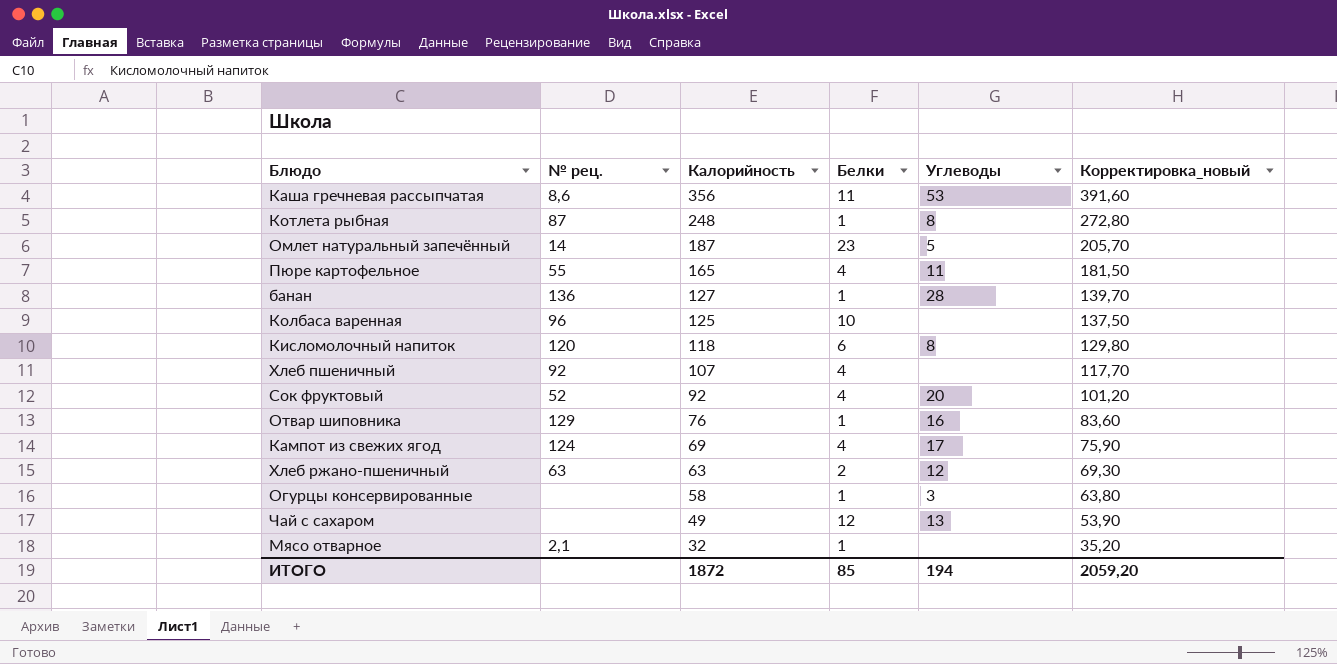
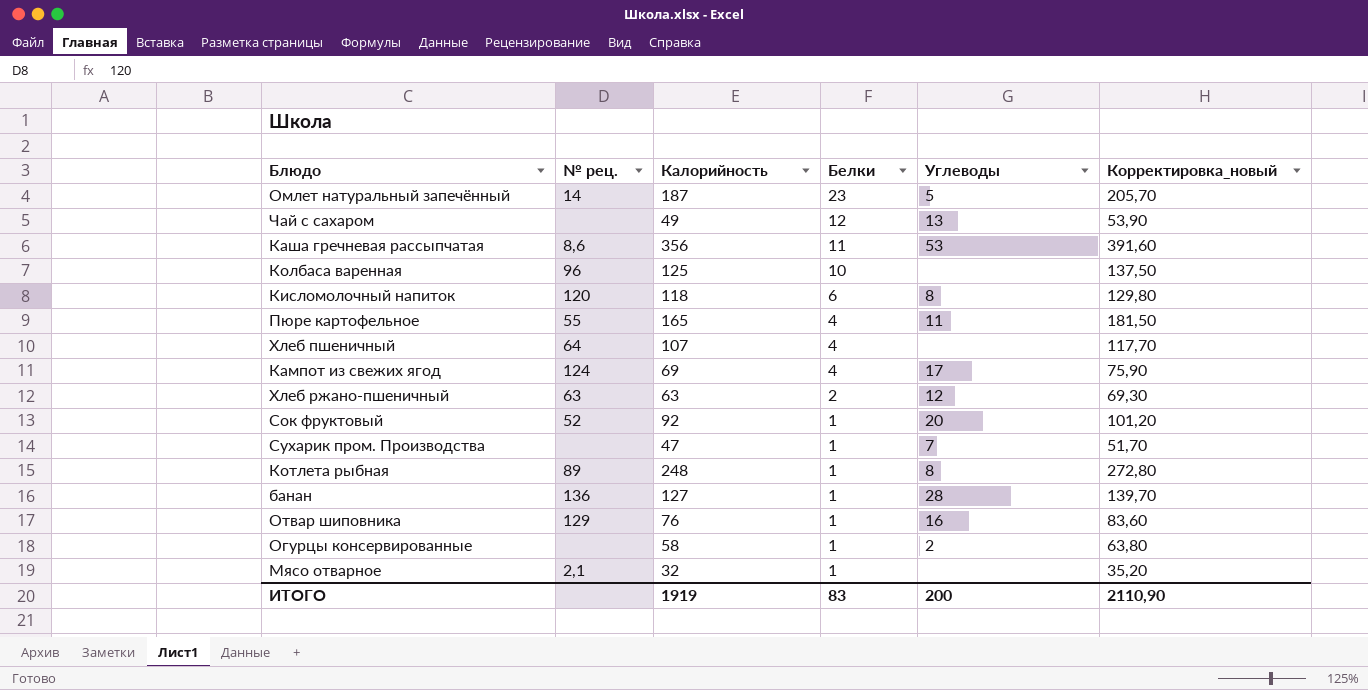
row order: Калорийность descending -> Белки descending
Хлеб пшеничный | № рец.: 92 -> 64
Сок фруктовый | Белки: 4 -> 1
row Сухарик пром. Производства: none -> none | 47 | 1 | 7 | 51,70
Котлета рыбная | № рец.: 87 -> 89
Огурцы консервированные | Углеводы: 3 -> 2
ИТОГО | Калорийность: 1872 -> 1919
ИТОГО | Белки: 85 -> 83
ИТОГО | Углеводы: 194 -> 200
ИТОГО | Корректировка_новый: 2059,20 -> 2110,90

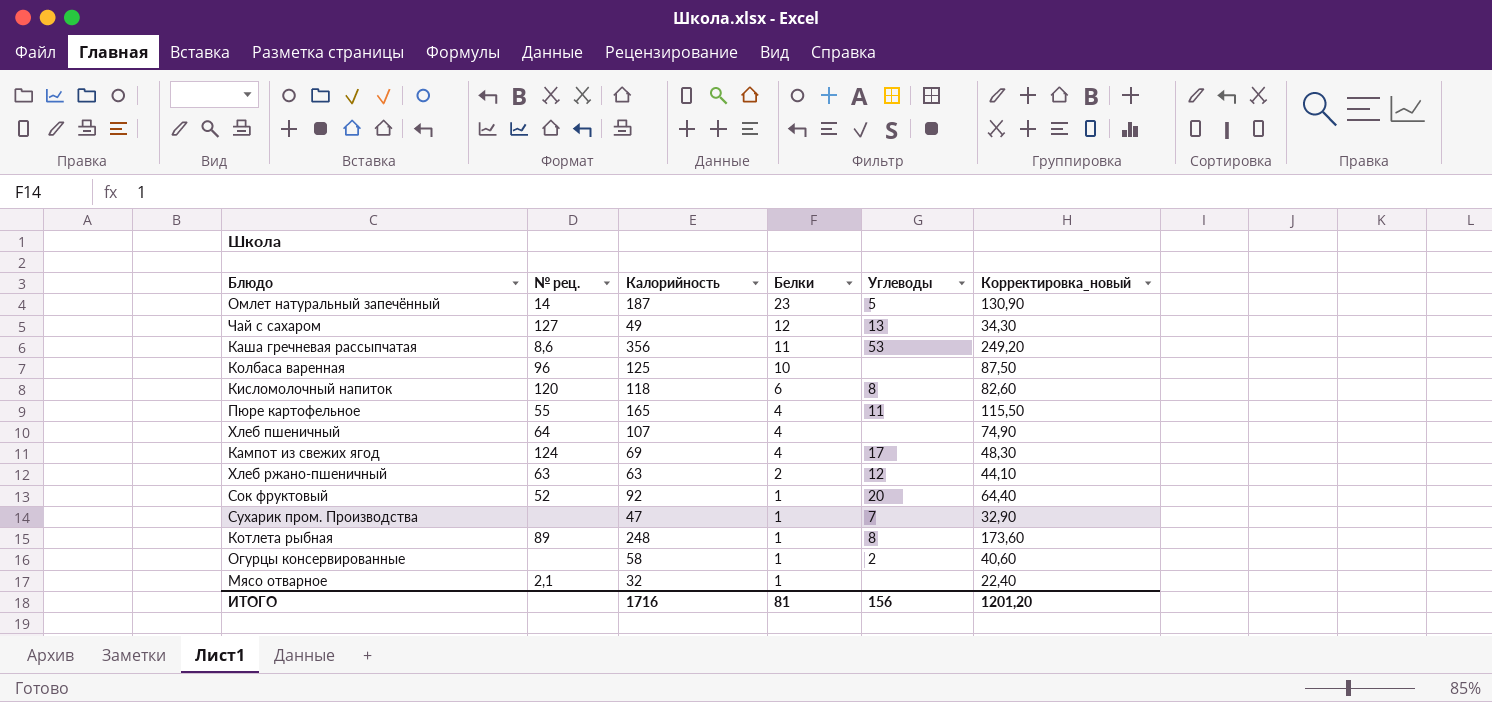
column Корректировка_новый | formula: [Калорийность] * 1,1 -> [Калорийность] * 0,7
row банан: 136 | 127 | 1 | 28 | 139,70 -> none
row Отвар шиповника: 129 | 76 | 1 | 16 | 83,60 -> none
Чай с сахаром | № рец.: none -> 127
ИТОГО | Калорийность: 1919 -> 1716
ИТОГО | Белки: 83 -> 81
ИТОГО | Углеводы: 200 -> 156
ИТОГО | Корректировка_новый: 2110,90 -> 1201,20

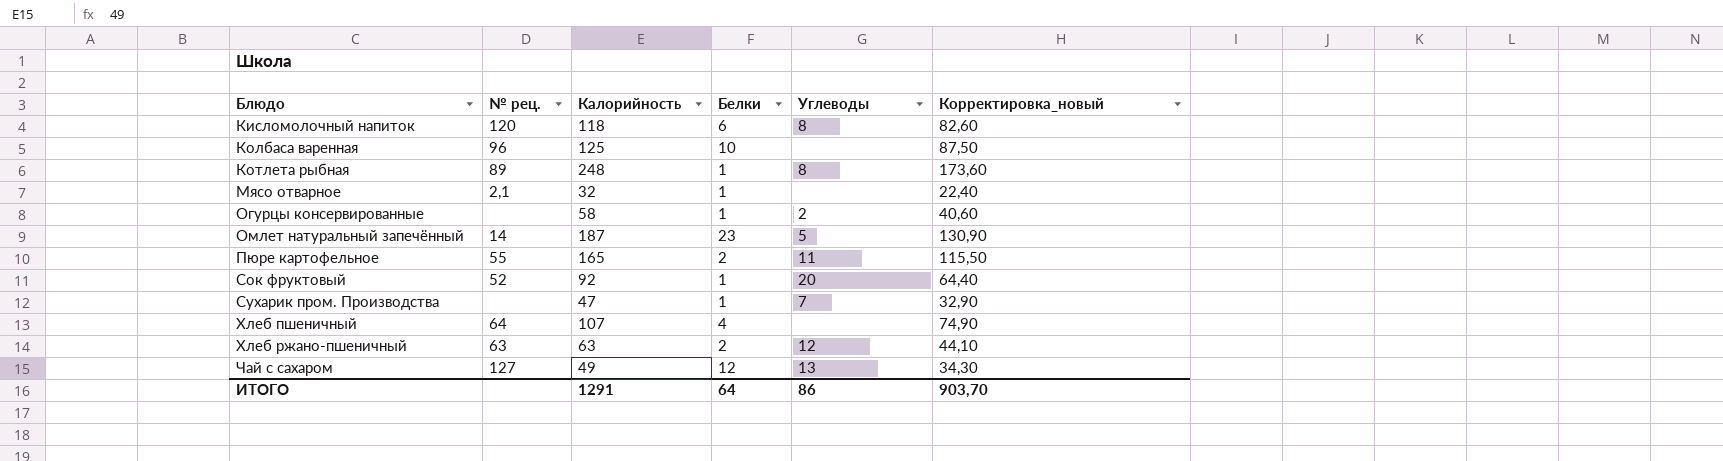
row order: Белки descending -> Блюдо ascending
row Каша гречневая рассыпчатая: 8,6 | 356 | 11 | 53 | 249,20 -> none
row Кампот из свежих ягод: 124 | 69 | 4 | 17 | 48,30 -> none
Пюре картофельное | Белки: 4 -> 2
ИТОГО | Калорийность: 1716 -> 1291
ИТОГО | Белки: 81 -> 64
ИТОГО | Углеводы: 156 -> 86
ИТОГО | Корректировка_новый: 1201,20 -> 903,70

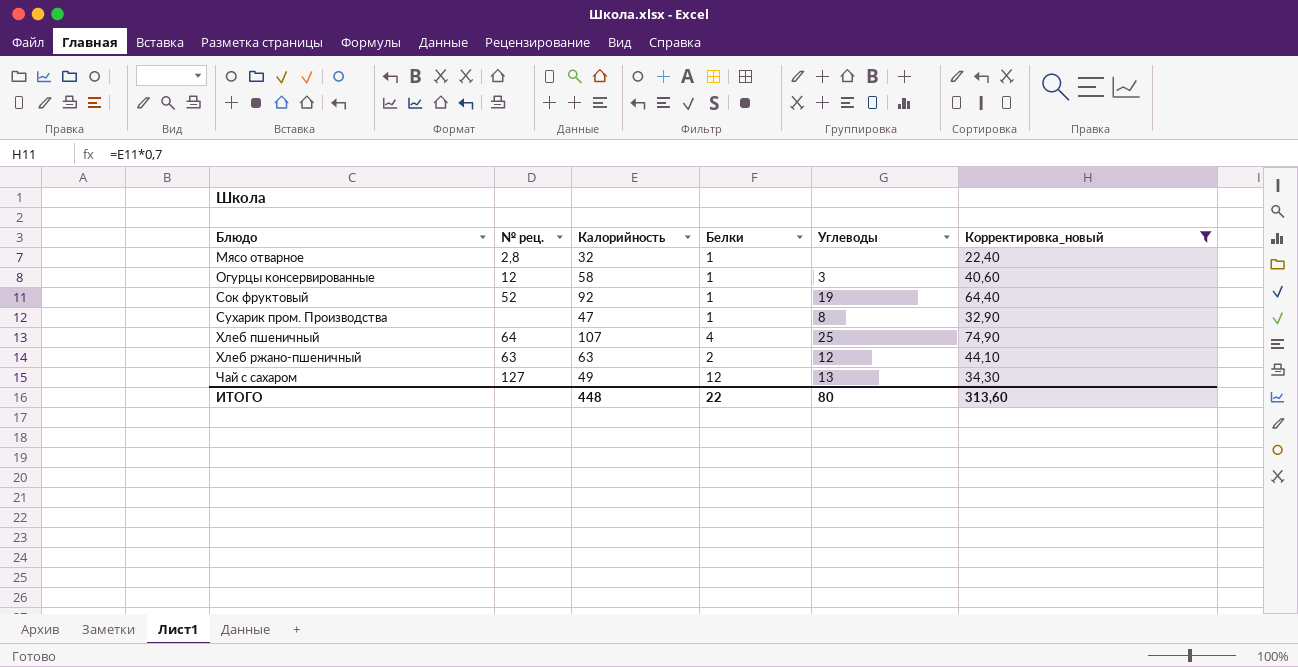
filter: none -> Корректировка_новый <= 74,90
Мясо отварное | № рец.: 2,1 -> 2,8
Огурцы консервированные | № рец.: none -> 12
Огурцы консервированные | Углеводы: 2 -> 3
Сок фруктовый | Углеводы: 20 -> 19
Сухарик пром. Производства | Углеводы: 7 -> 8
Хлеб пшеничный | Углеводы: none -> 25
ИТОГО | Калорийность: 1291 -> 448
ИТОГО | Белки: 64 -> 22
ИТОГО | Углеводы: 86 -> 80
ИТОГО | Корректировка_новый: 903,70 -> 313,60

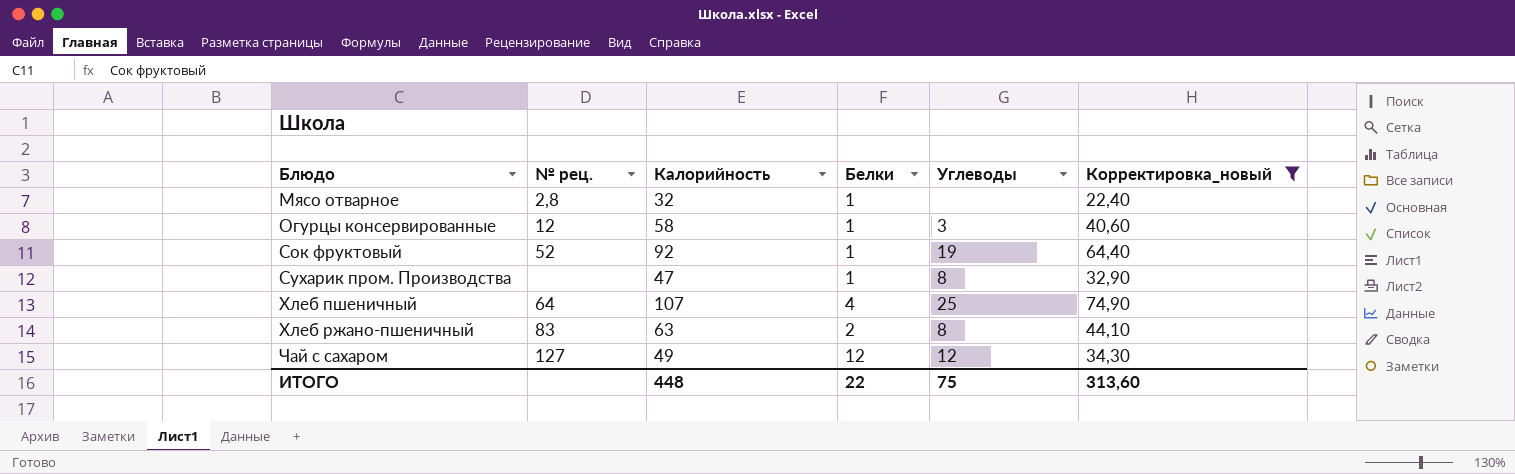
Хлеб ржано-пшеничный | № рец.: 63 -> 83
Хлеб ржано-пшеничный | Углеводы: 12 -> 8
Чай с сахаром | Углеводы: 13 -> 12
ИТОГО | Углеводы: 80 -> 75

